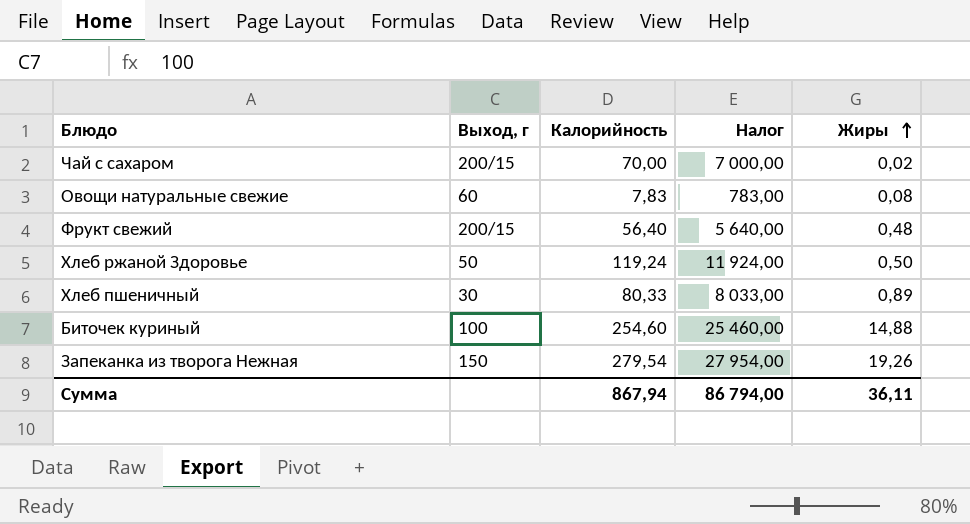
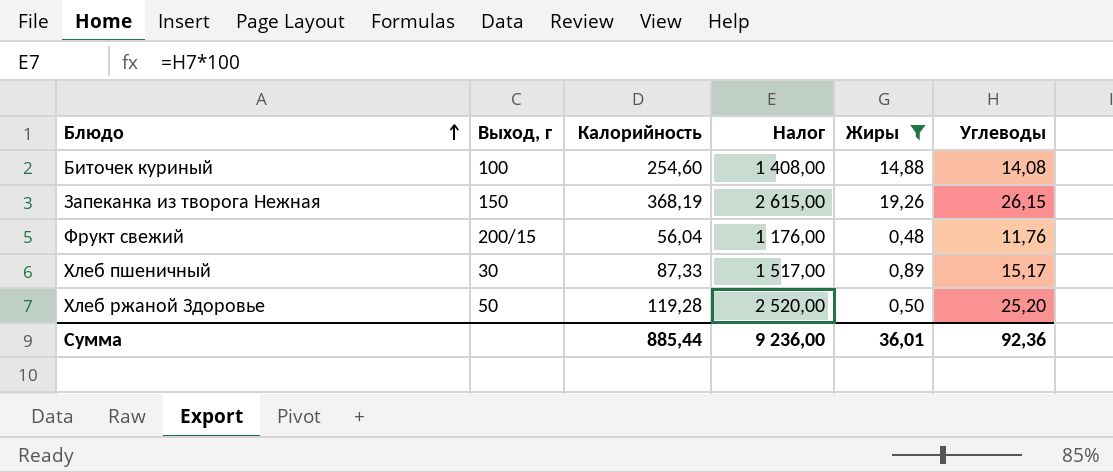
filter: none -> Жиры >= 0,48
row order: Жиры ascending -> Блюдо ascending
column Налог | formula: [Калорийность] * 100 -> [Углеводы] * 100
column Углеводы | position: none -> 6
Запеканка из творога Нежная | Калорийность: 279,54 -> 368,19
Фрукт свежий | Калорийность: 56,40 -> 56,04
Хлеб пшеничный | Калорийность: 80,33 -> 87,33
Хлеб ржаной Здоровье | Калорийность: 119,24 -> 119,28
Сумма | Калорийность: 867,94 -> 885,44
Сумма | Налог: 86 794,00 -> 9 236,00
Сумма | Жиры: 36,11 -> 36,01

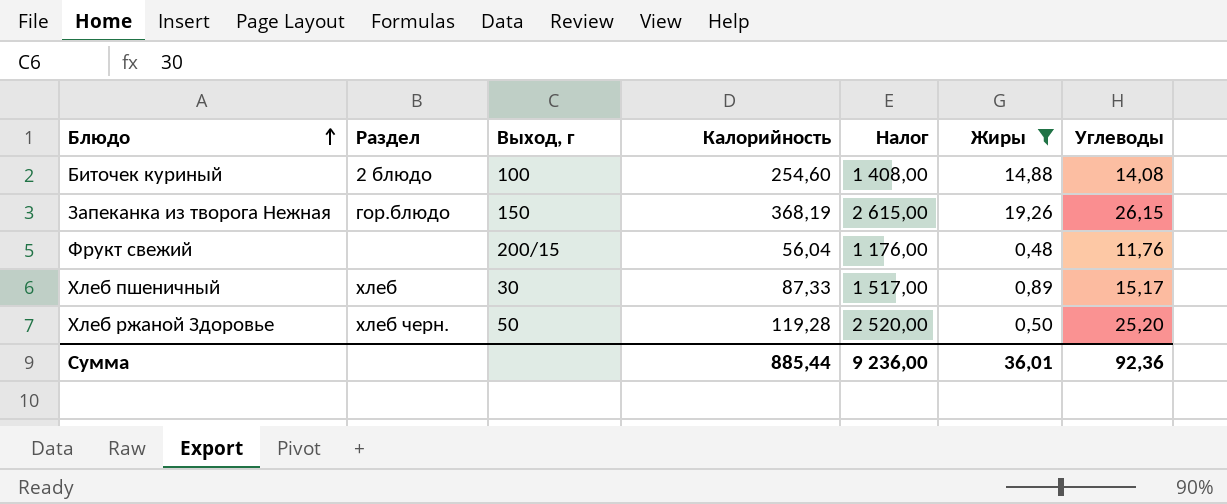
column Раздел | position: none -> 2

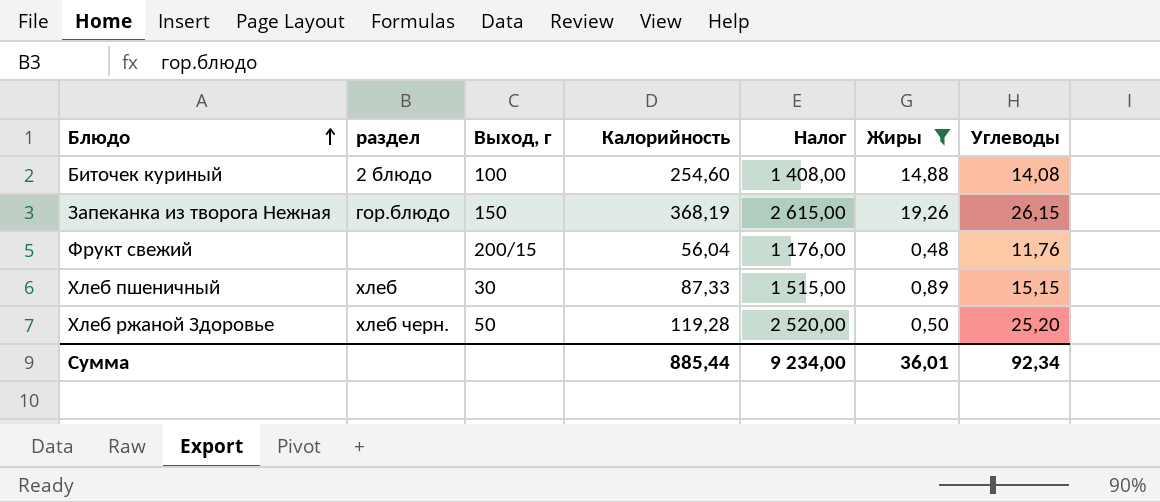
column name: Раздел -> раздел
Хлеб пшеничный | Налог: 1 517,00 -> 1 515,00
Хлеб пшеничный | Углеводы: 15,17 -> 15,15
Сумма | Налог: 9 236,00 -> 9 234,00
Сумма | Углеводы: 92,36 -> 92,34

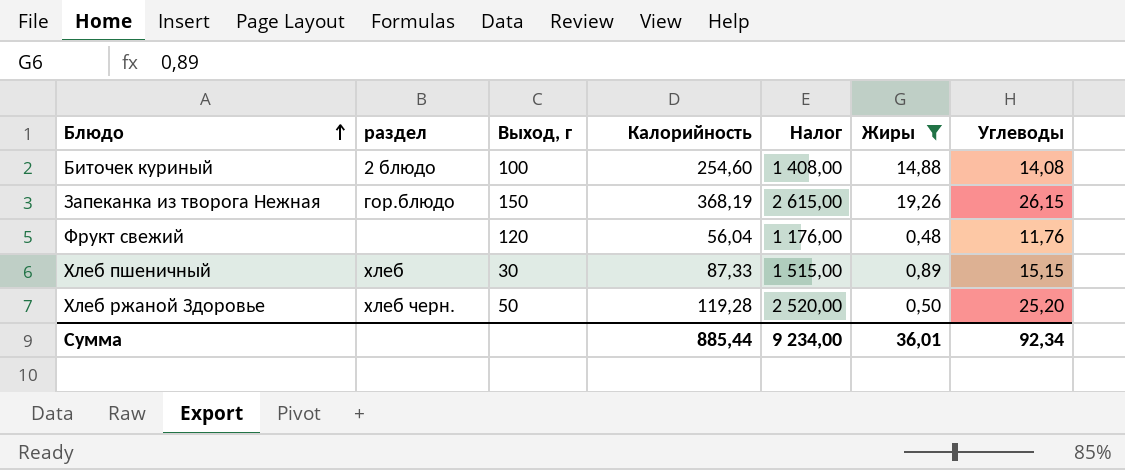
Фрукт свежий | Выход, г: 200/15 -> 120

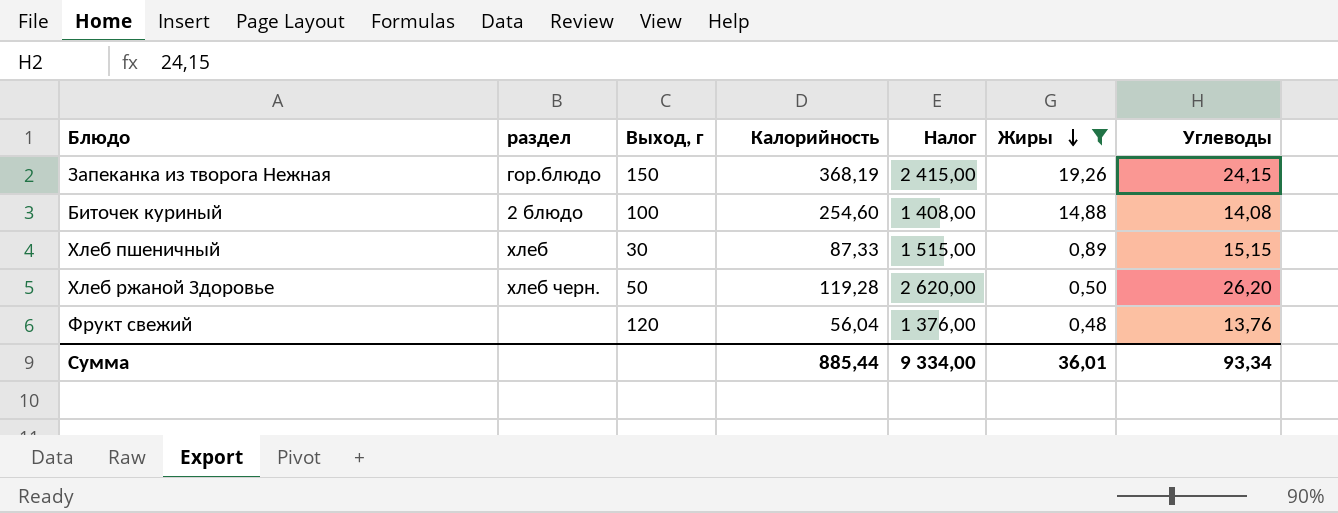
row order: Блюдо ascending -> Жиры descending
Запеканка из творога Нежная | Налог: 2 615,00 -> 2 415,00
Запеканка из творога Нежная | Углеводы: 26,15 -> 24,15
Хлеб ржаной Здоровье | Налог: 2 520,00 -> 2 620,00
Хлеб ржаной Здоровье | Углеводы: 25,20 -> 26,20
Фрукт свежий | Налог: 1 176,00 -> 1 376,00
Фрукт свежий | Углеводы: 11,76 -> 13,76
Сумма | Налог: 9 234,00 -> 9 334,00
Сумма | Углеводы: 92,34 -> 93,34

